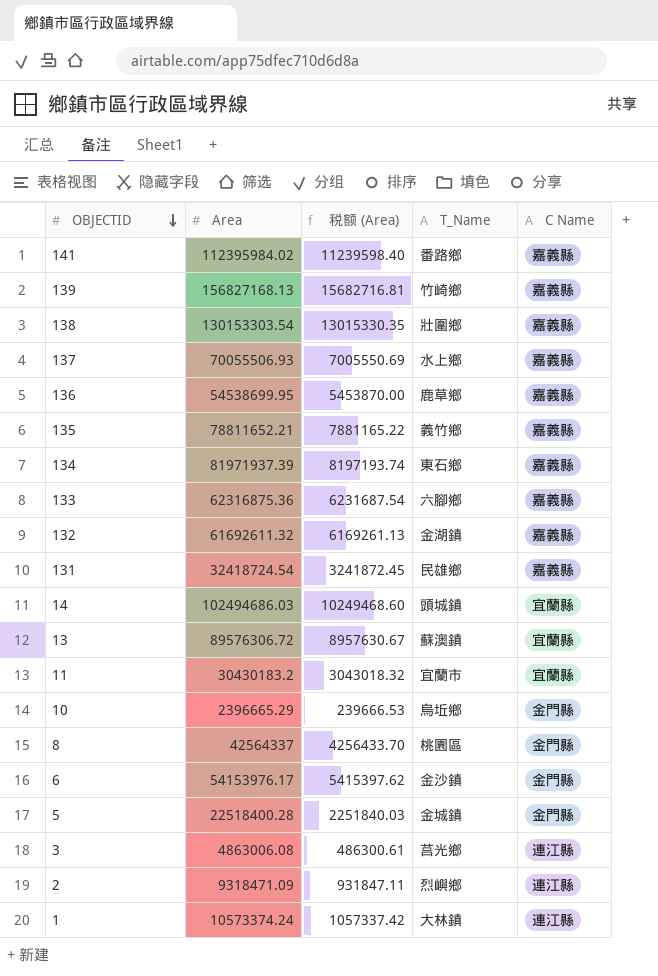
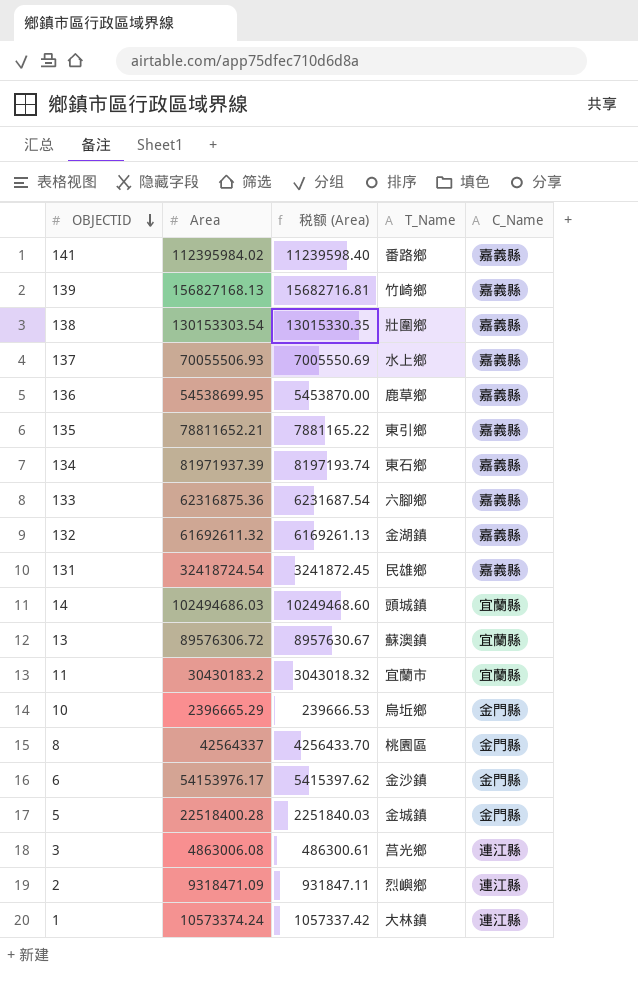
column name: C Name -> C_Name
135 | T_Name: 義竹鄉 -> 東引鄉

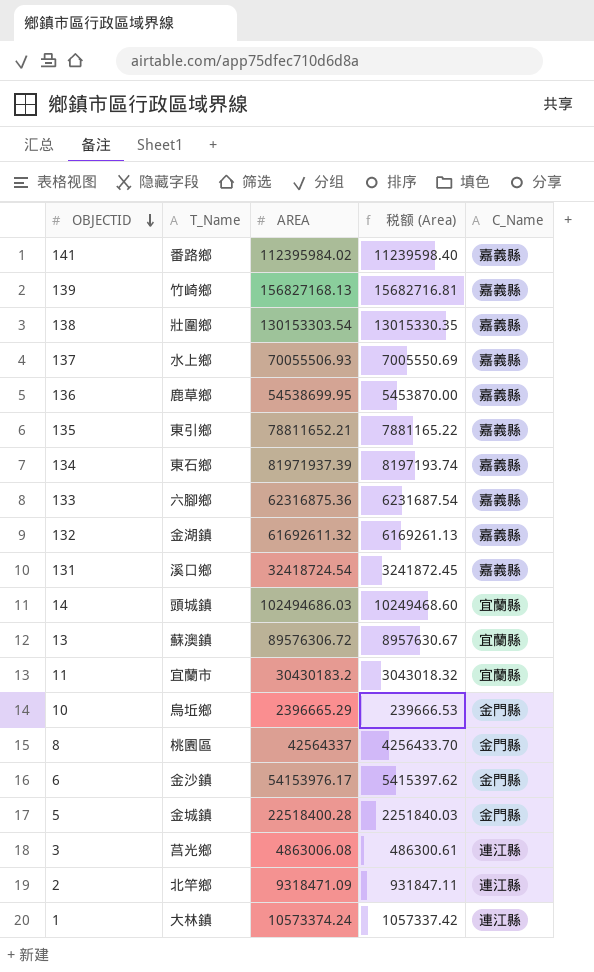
column T_Name | position: 4 -> 2
column name: Area -> AREA
131 | T_Name: 民雄鄉 -> 溪口鄉
2 | T_Name: 烈嶼鄉 -> 北竿鄉

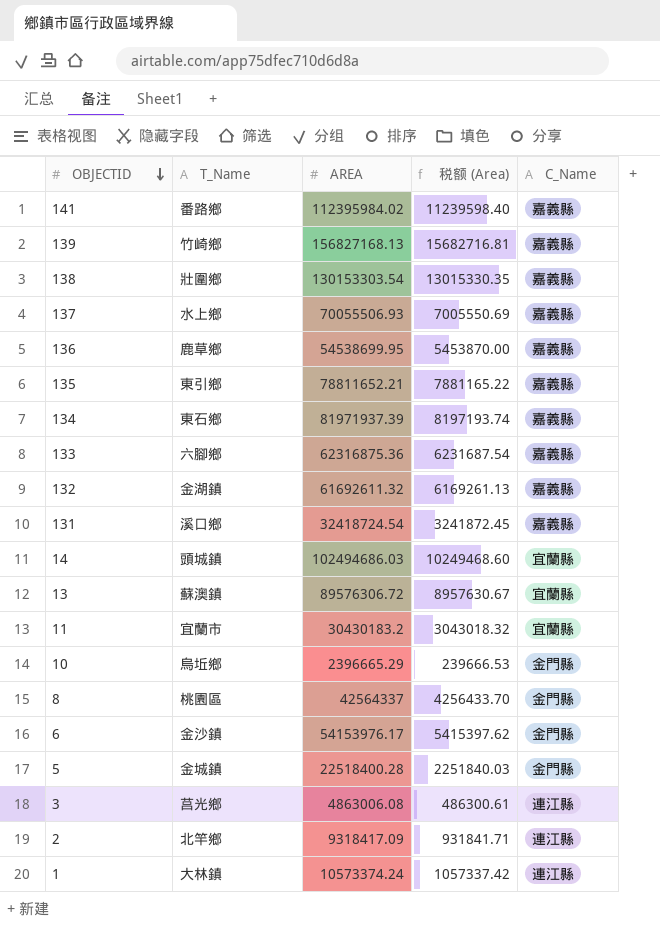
2 | AREA: 9318471.09 -> 9318417.09
2 | 税额 (Area): 931847.11 -> 931841.71

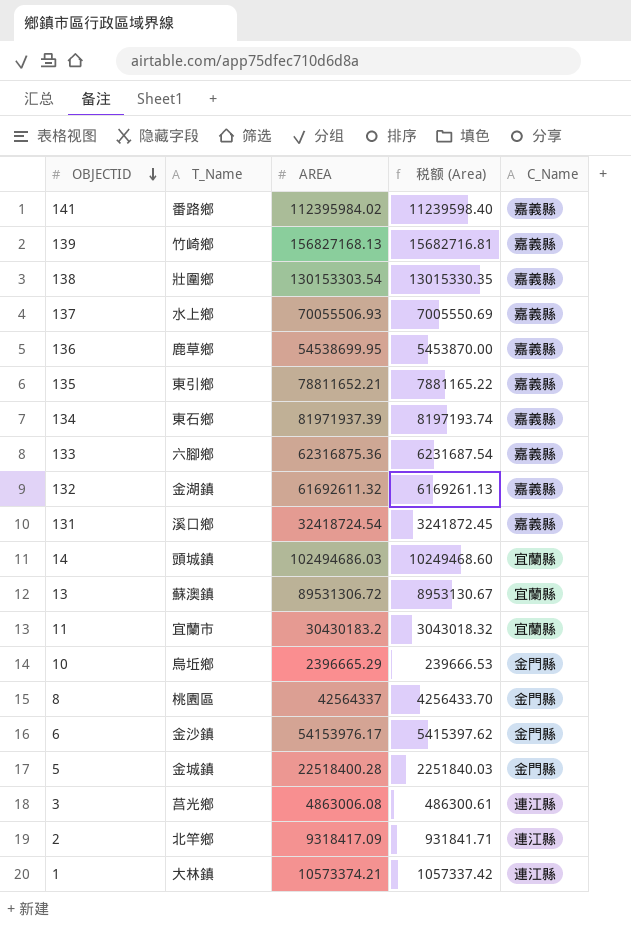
13 | AREA: 89576306.72 -> 89531306.72
13 | 税额 (Area): 8957630.67 -> 8953130.67
1 | AREA: 10573374.24 -> 10573374.21

